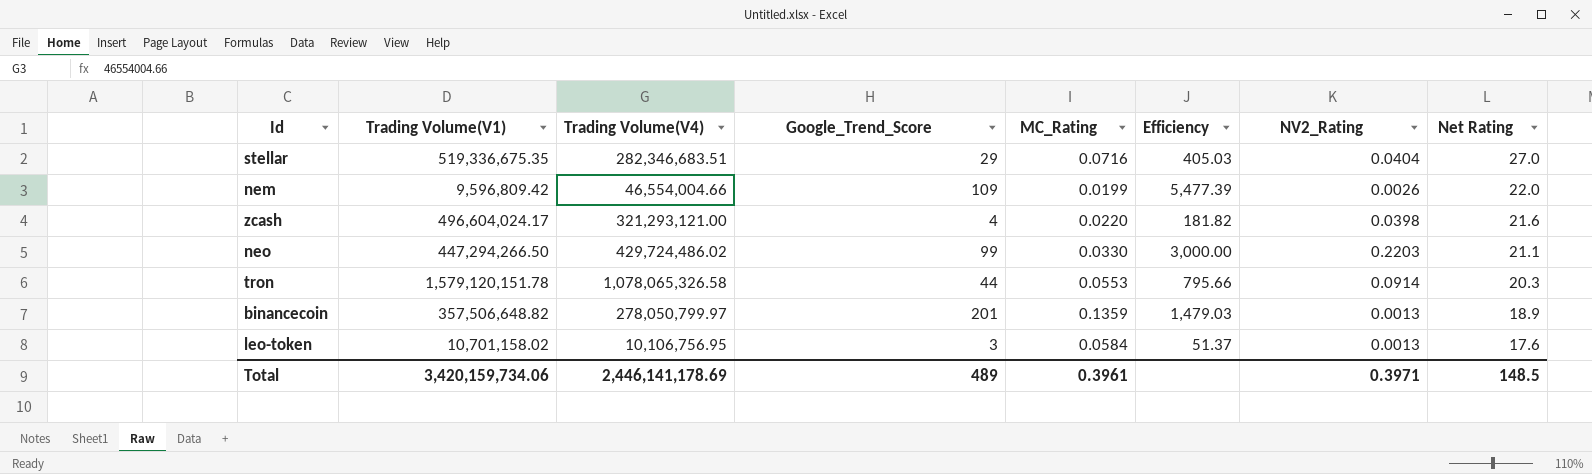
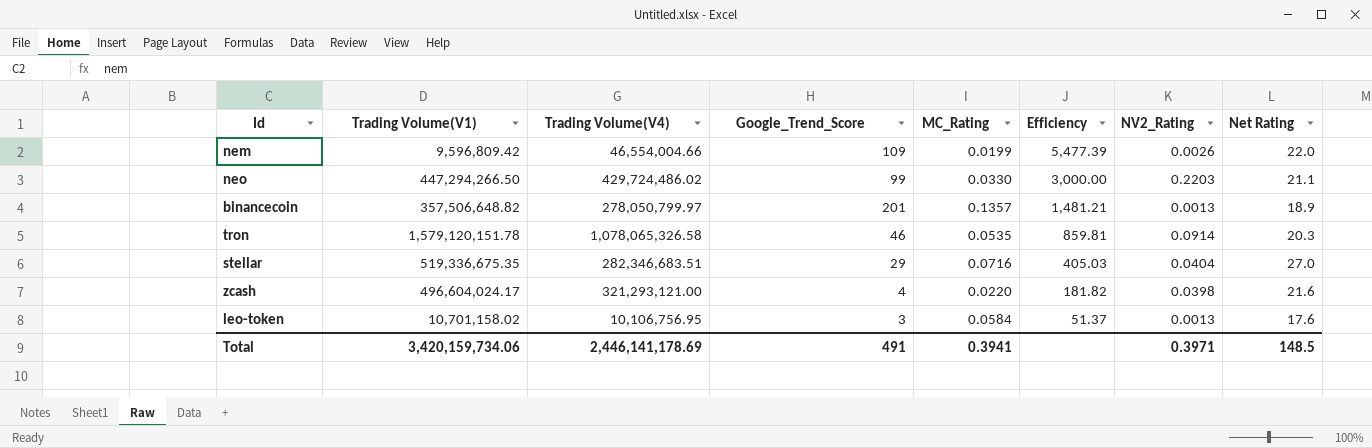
row order: Net Rating descending -> Efficiency descending
binancecoin | MC_Rating: 0.1359 -> 0.1357
binancecoin | Efficiency: 1,479.03 -> 1,481.21
tron | Google_Trend_Score: 44 -> 46
tron | MC_Rating: 0.0553 -> 0.0535
tron | Efficiency: 795.66 -> 859.81
Total | Google_Trend_Score: 489 -> 491
Total | MC_Rating: 0.3961 -> 0.3941

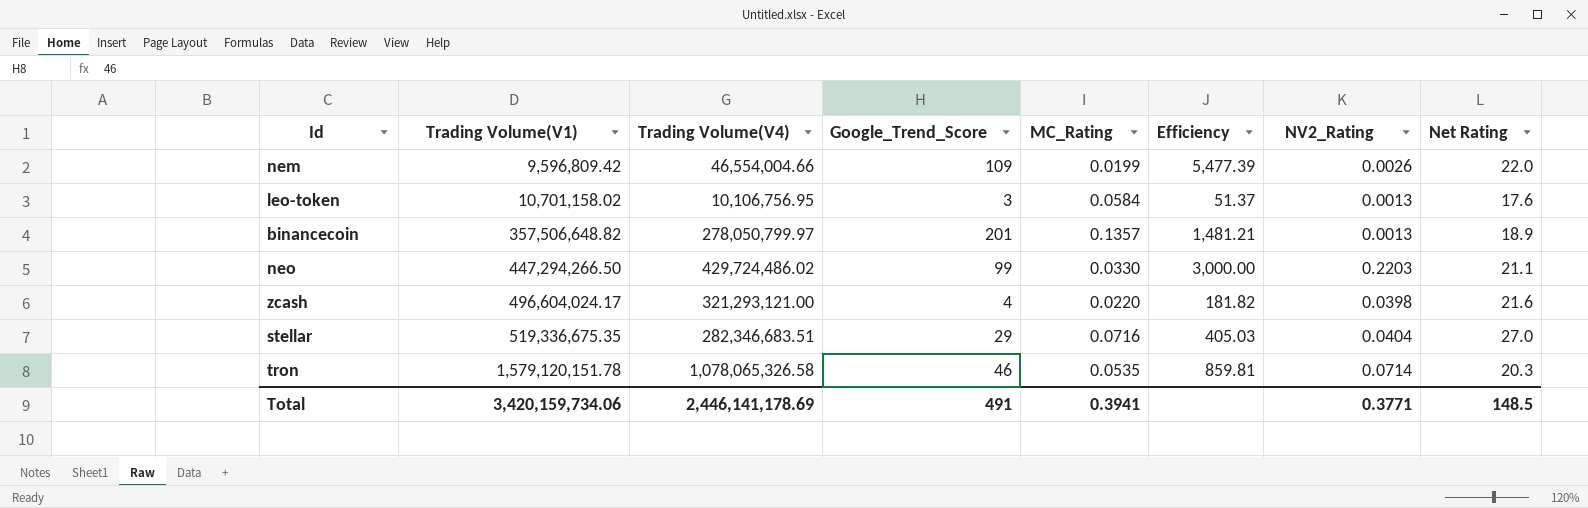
row order: Efficiency descending -> Trading Volume(V1) ascending
tron | NV2_Rating: 0.0914 -> 0.0714
Total | NV2_Rating: 0.3971 -> 0.3771

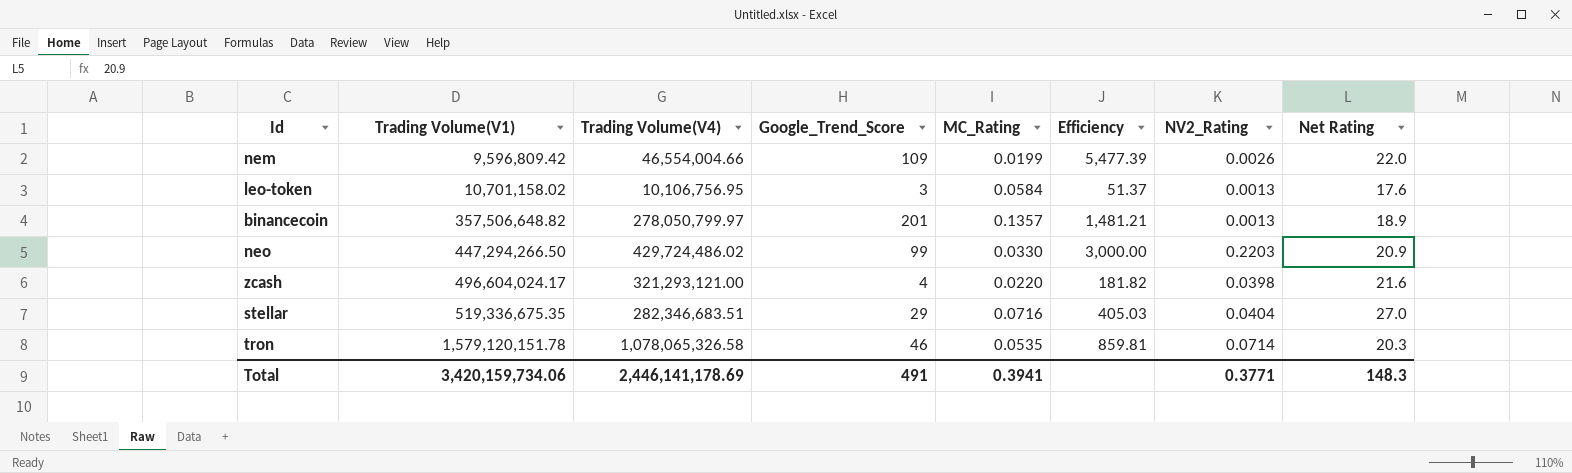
neo | Net Rating: 21.1 -> 20.9
Total | Net Rating: 148.5 -> 148.3

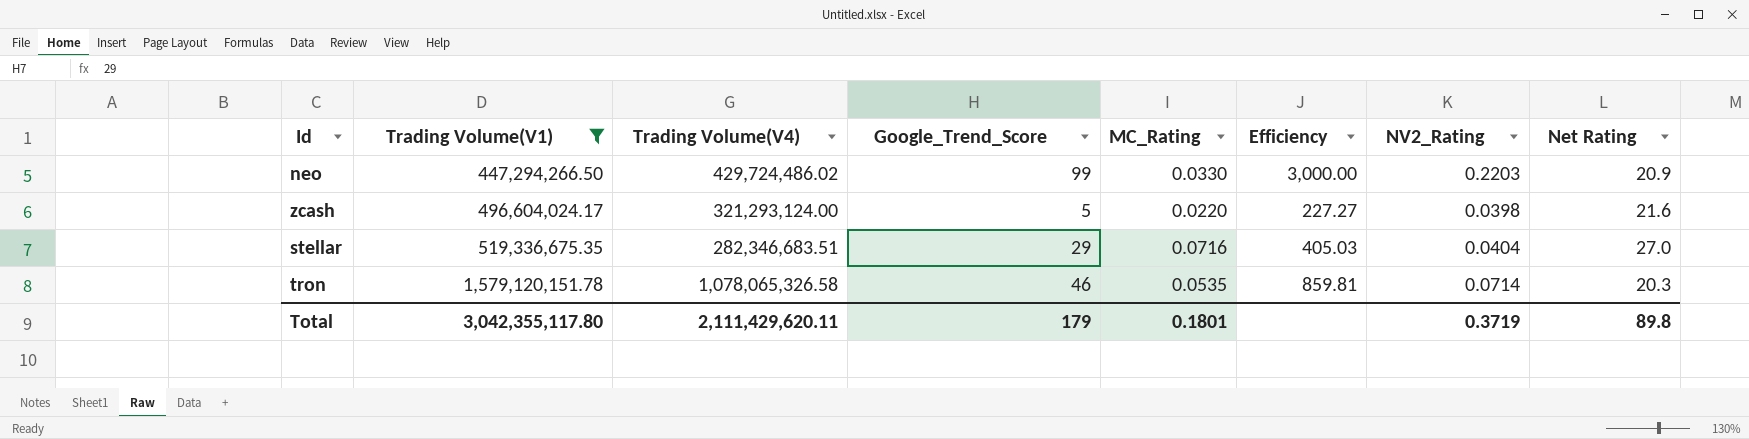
filter: none -> Trading Volume(V1) >= 447,294,266.50
zcash | Trading Volume(V4): 321,293,121.00 -> 321,293,124.00
zcash | Google_Trend_Score: 4 -> 5
zcash | Efficiency: 181.82 -> 227.27
Total | Trading Volume(V1): 3,420,159,734.06 -> 3,042,355,117.80
Total | Trading Volume(V4): 2,446,141,178.69 -> 2,111,429,620.11
Total | Google_Trend_Score: 491 -> 179
Total | MC_Rating: 0.3941 -> 0.1801
Total | NV2_Rating: 0.3771 -> 0.3719
Total | Net Rating: 148.3 -> 89.8

